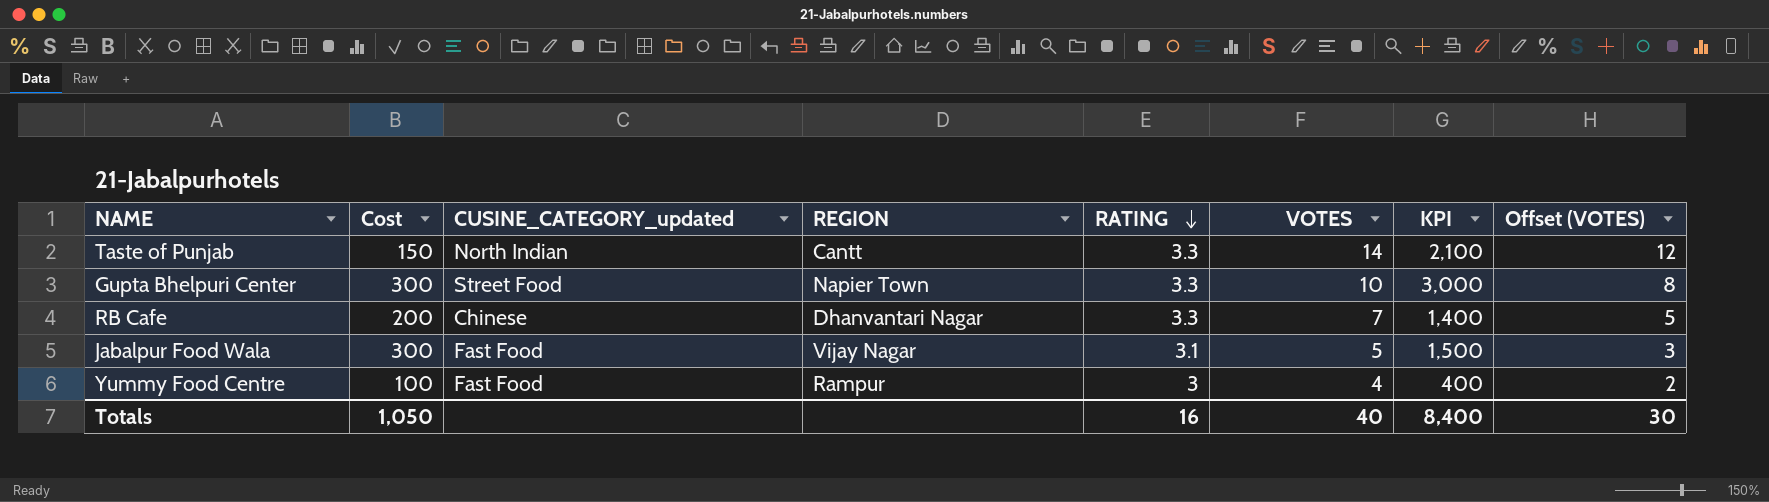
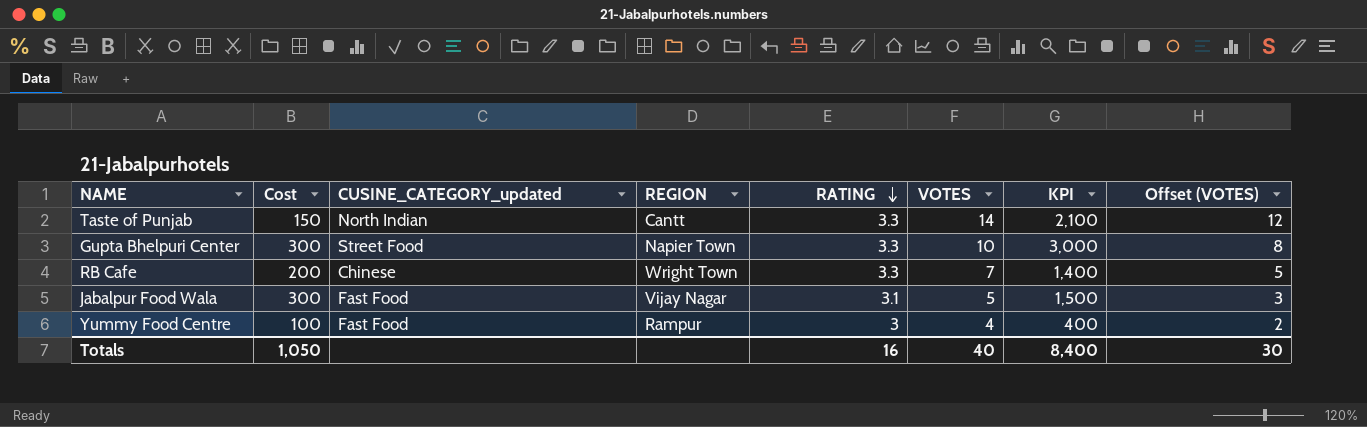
RB Cafe | REGION: Dhanvantari Nagar -> Wright Town

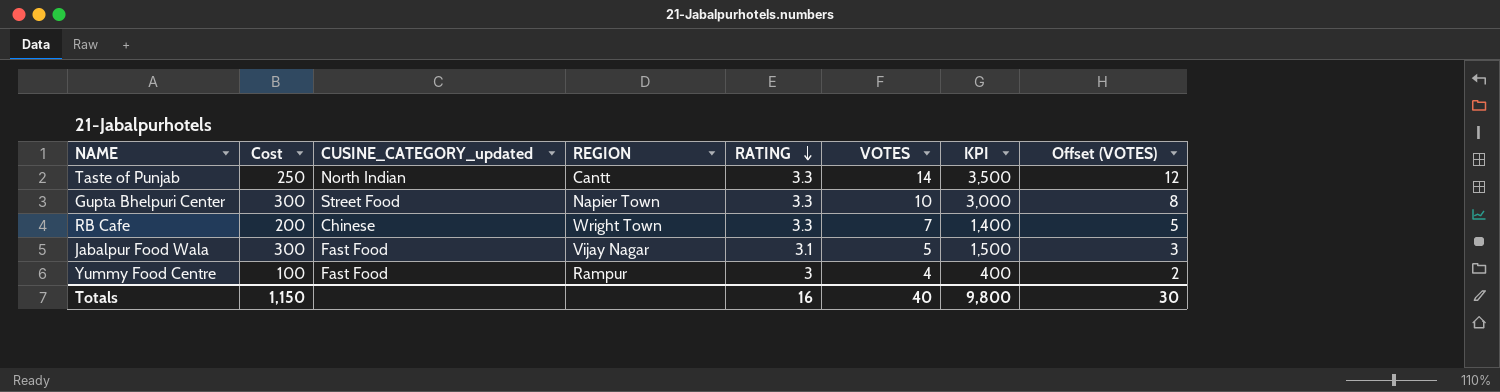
Taste of Punjab | Cost: 150 -> 250
Taste of Punjab | KPI: 2,100 -> 3,500
Totals | Cost: 1,050 -> 1,150
Totals | KPI: 8,400 -> 9,800

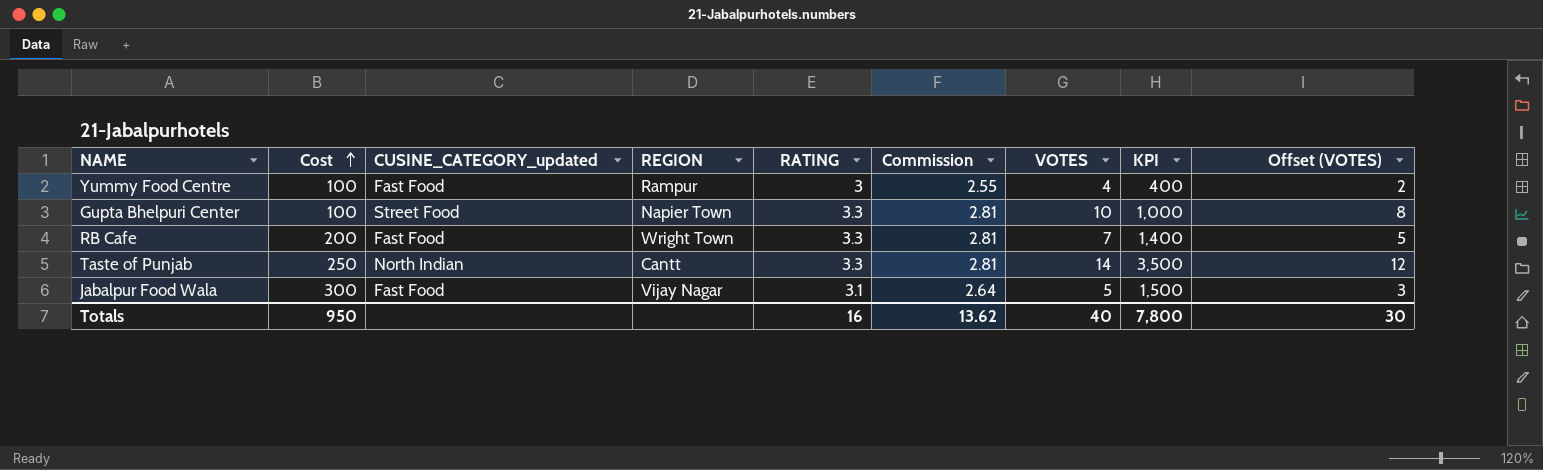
row order: RATING descending -> Cost ascending
column Commission | formula: none -> [RATING] * 0.85
Gupta Bhelpuri Center | Cost: 300 -> 100
Gupta Bhelpuri Center | KPI: 3,000 -> 1,000
RB Cafe | CUSINE_CATEGORY_updated: Chinese -> Fast Food
Totals | Cost: 1,150 -> 950
Totals | KPI: 9,800 -> 7,800

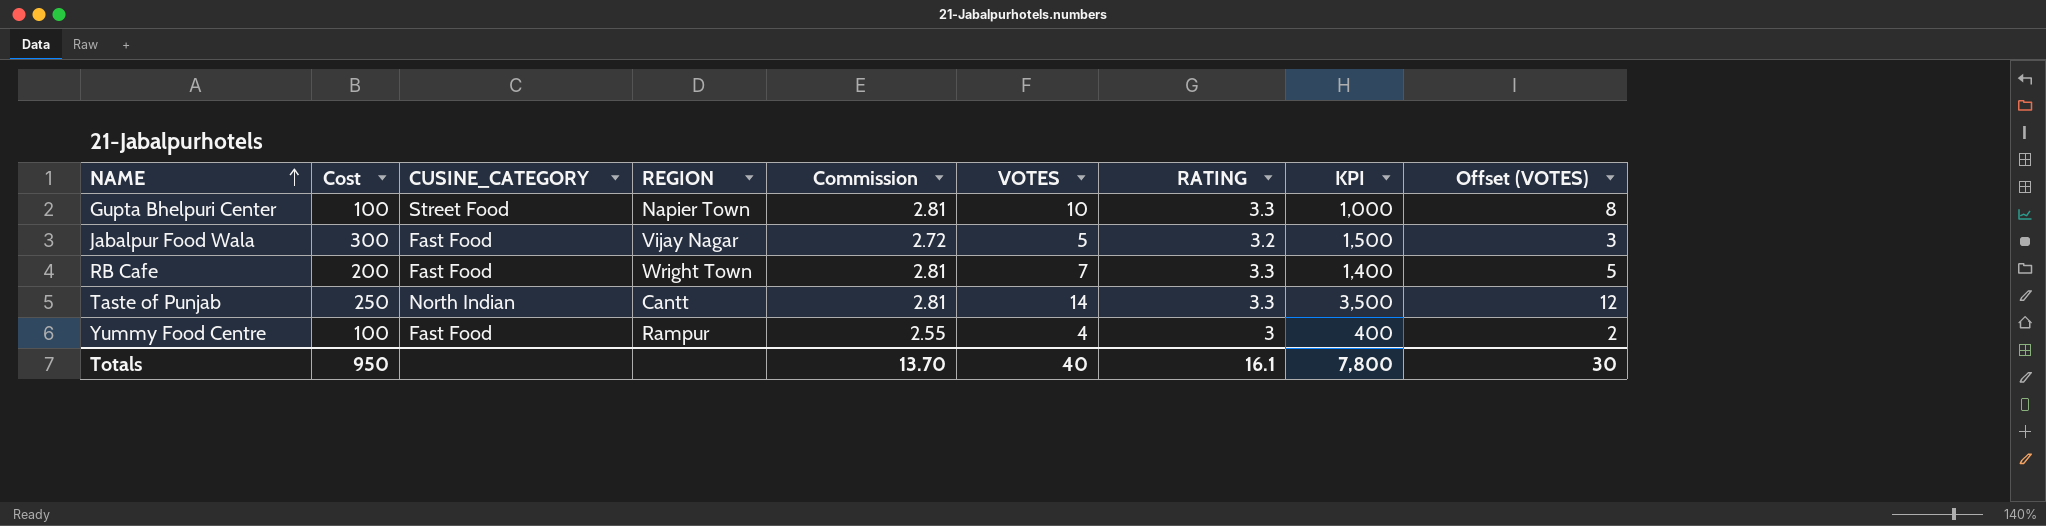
row order: Cost ascending -> NAME ascending
column name: CUSINE_CATEGORY_updated -> CUSINE_CATEGORY
column RATING | position: 5 -> 7
Jabalpur Food Wala | Commission: 2.64 -> 2.72
Jabalpur Food Wala | RATING: 3.1 -> 3.2
Totals | Commission: 13.62 -> 13.70
Totals | RATING: 16 -> 16.1

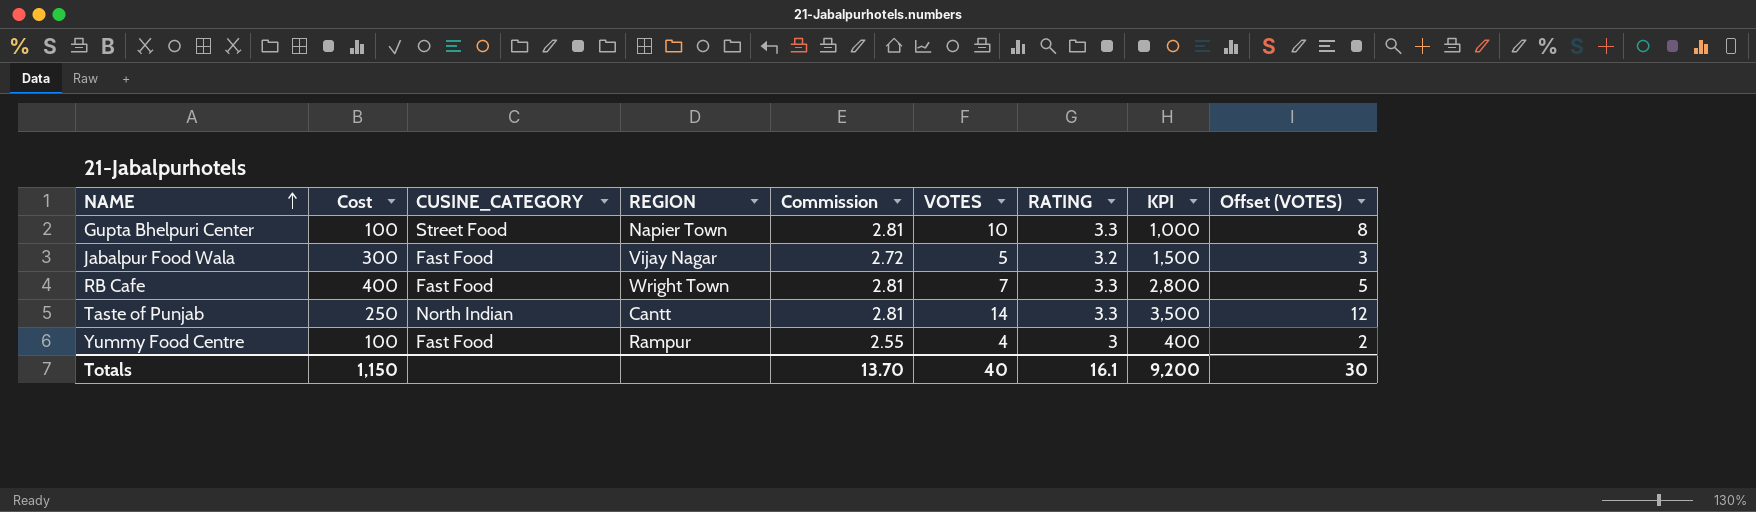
RB Cafe | Cost: 200 -> 400
RB Cafe | KPI: 1,400 -> 2,800
Totals | Cost: 950 -> 1,150
Totals | KPI: 7,800 -> 9,200

